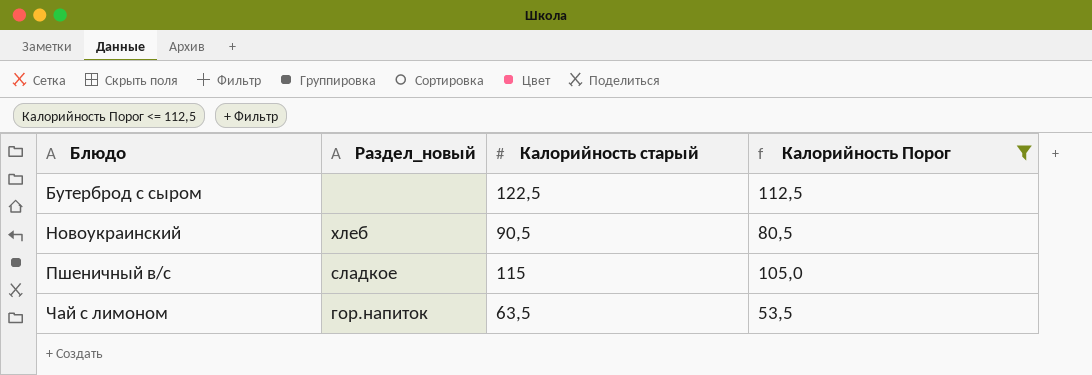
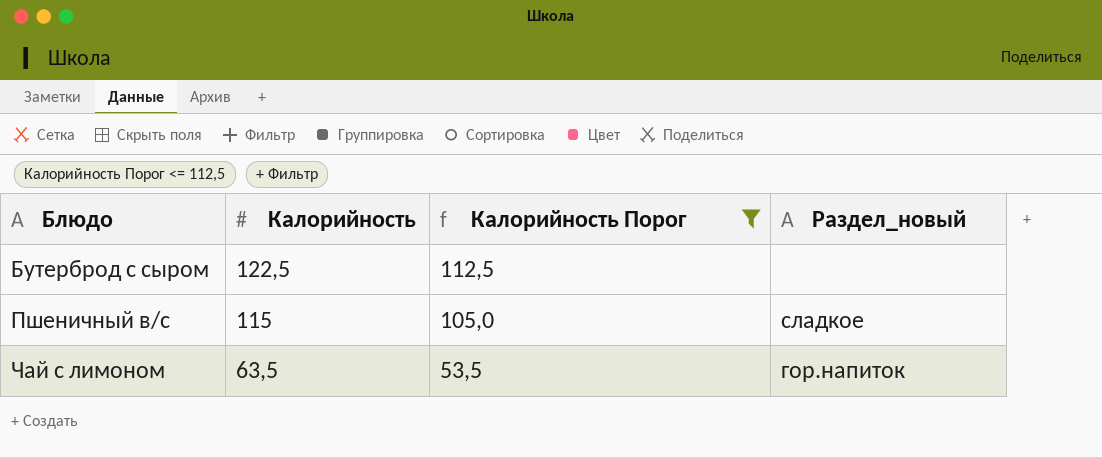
column name: Калорийность старый -> Калорийность
column Раздел_новый | position: 2 -> 4
row Новоукраинский: хлеб | 90,5 | 80,5 -> none

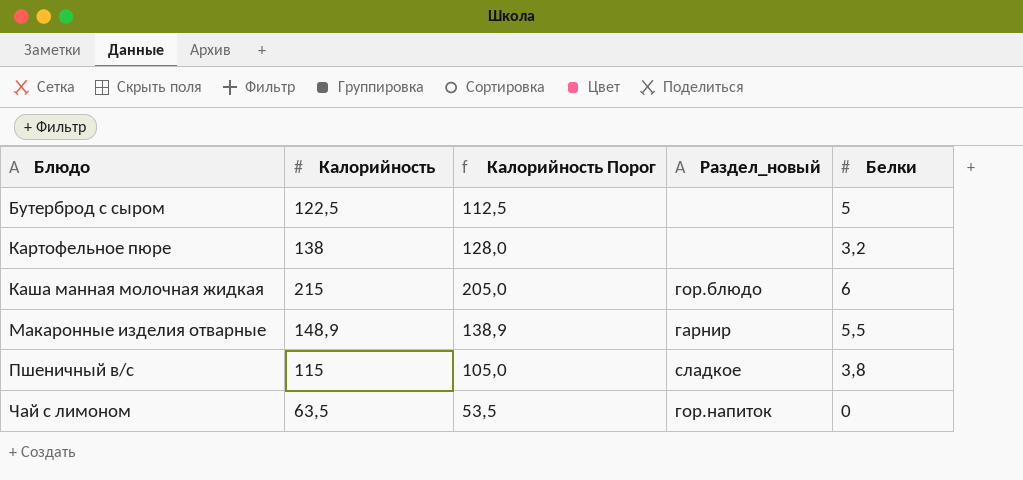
filter: Калорийность Порог <= 112,5 -> none
column Белки | position: none -> 5

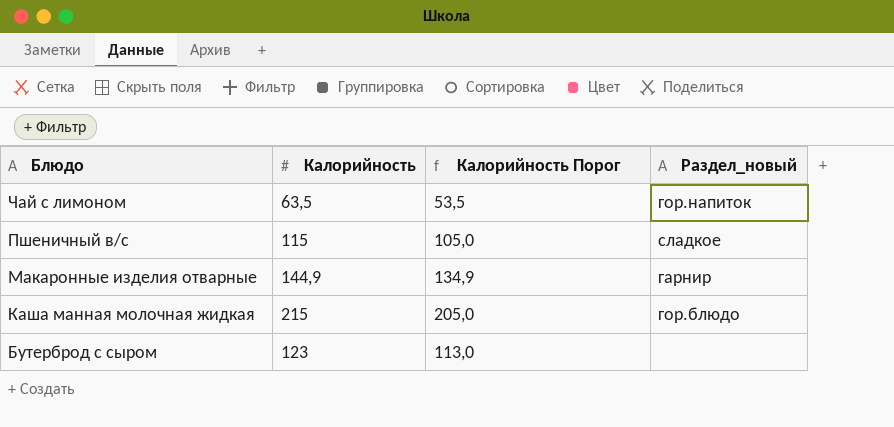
row order: Блюдо ascending -> Блюдо descending
column Белки | position: 5 -> none
row Картофельное пюре: 138 | 128,0 | none | 3,2 -> none
Макаронные изделия отварные | Калорийность: 148,9 -> 144,9
Макаронные изделия отварные | Калорийность Порог: 138,9 -> 134,9
Бутерброд с сыром | Калорийность: 122,5 -> 123
Бутерброд с сыром | Калорийность Порог: 112,5 -> 113,0

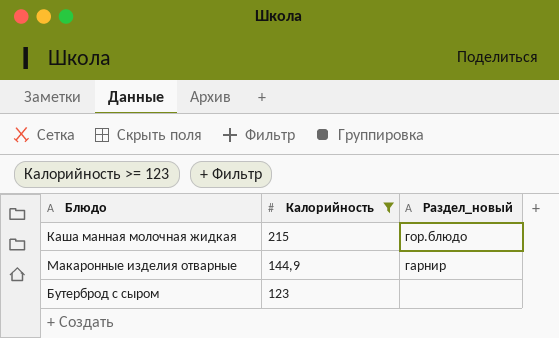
filter: none -> Калорийность >= 123
row order: Блюдо descending -> Калорийность descending
column Калорийность Порог | formula: [Калорийность] - 10 -> none

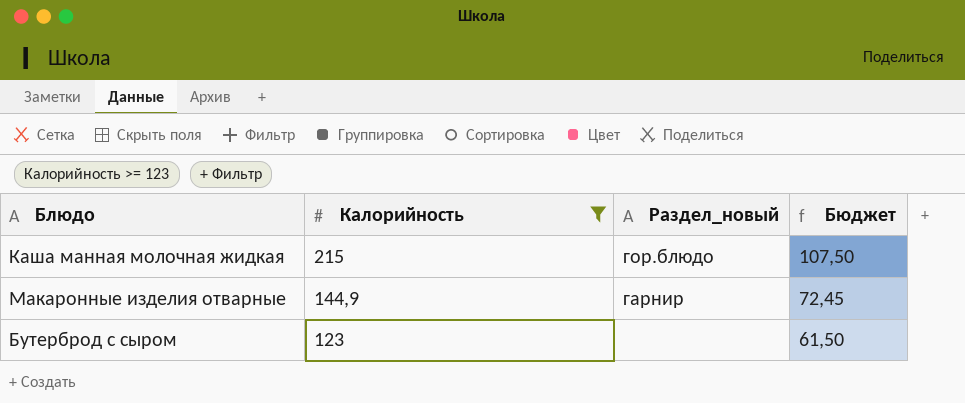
column Бюджет | formula: none -> [Калорийность] * 0,5

